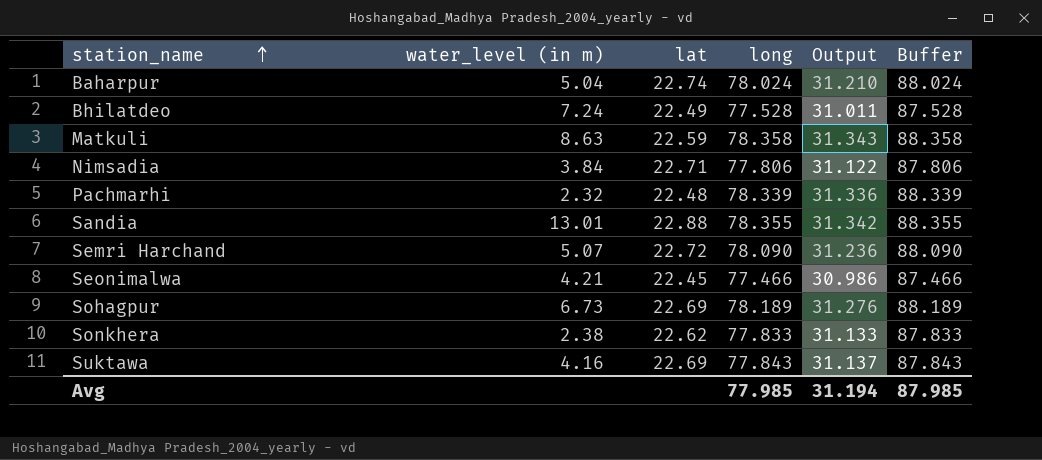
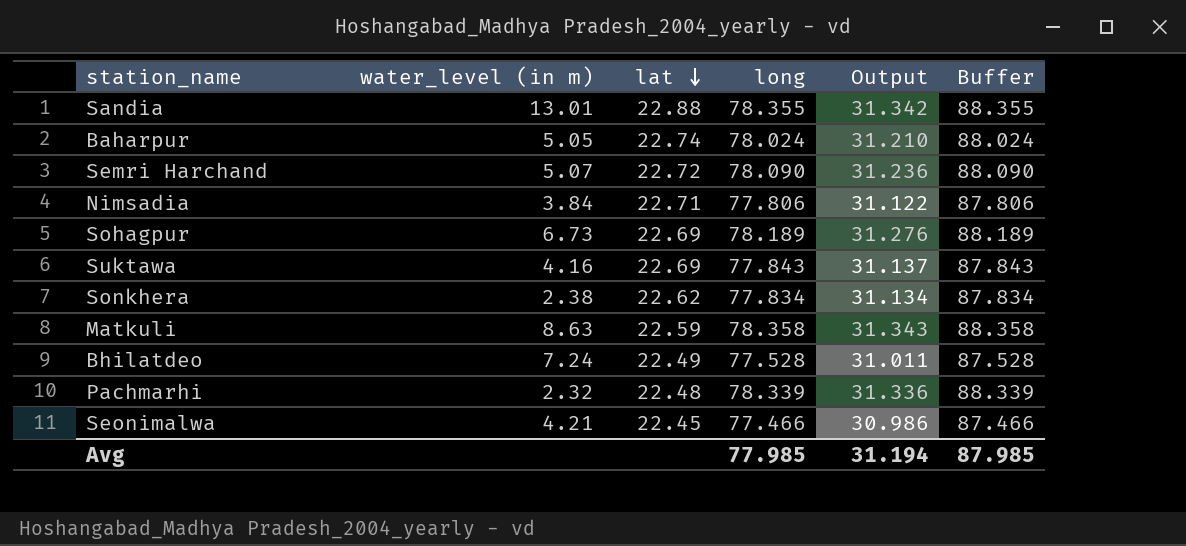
row order: station_name ascending -> lat descending
Baharpur | water_level (in m): 5.04 -> 5.05
Sonkhera | long: 77.833 -> 77.834
Sonkhera | Output: 31.133 -> 31.134
Sonkhera | Buffer: 87.833 -> 87.834

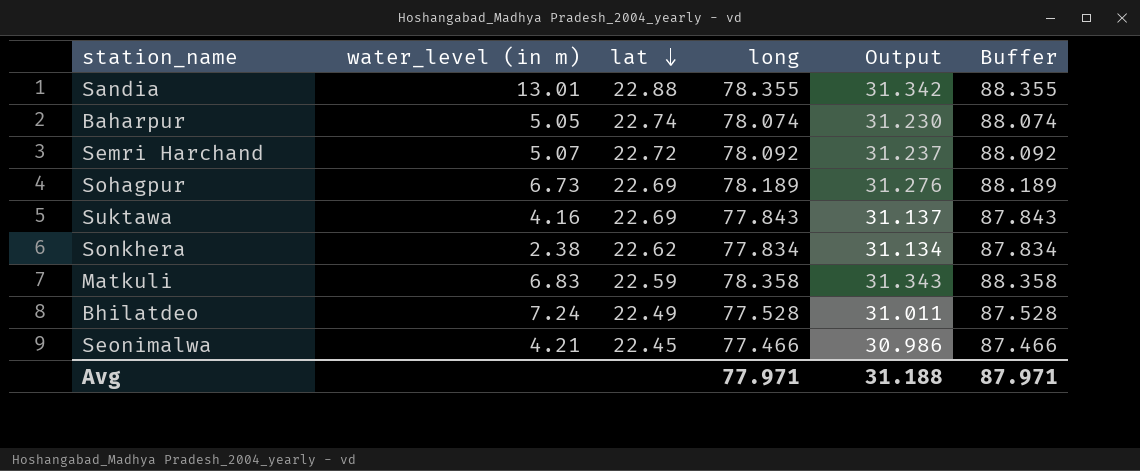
row Nimsadia: 3.84 | 22.71 | 77.806 | 31.122 | 87.806 -> none
row Pachmarhi: 2.32 | 22.48 | 78.339 | 31.336 | 88.339 -> none
Baharpur | long: 78.024 -> 78.074
Baharpur | Output: 31.210 -> 31.230
Baharpur | Buffer: 88.024 -> 88.074
Semri Harchand | long: 78.090 -> 78.092
Semri Harchand | Output: 31.236 -> 31.237
Semri Harchand | Buffer: 88.090 -> 88.092
Matkuli | water_level (in m): 8.63 -> 6.83
Avg | long: 77.985 -> 77.971
Avg | Output: 31.194 -> 31.188
Avg | Buffer: 87.985 -> 87.971

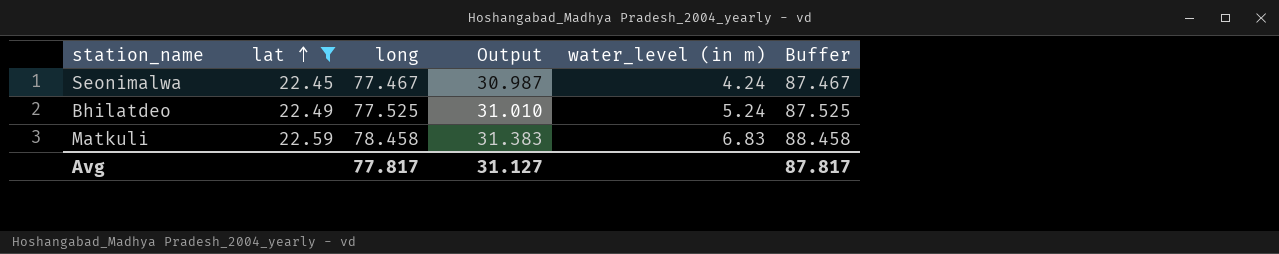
filter: none -> lat <= 22.59
row order: lat descending -> lat ascending
column water_level (in m) | position: 2 -> 5
Seonimalwa | long: 77.466 -> 77.467
Seonimalwa | Output: 30.986 -> 30.987
Seonimalwa | water_level (in m): 4.21 -> 4.24
Seonimalwa | Buffer: 87.466 -> 87.467
Bhilatdeo | long: 77.528 -> 77.525
Bhilatdeo | Output: 31.011 -> 31.010
Bhilatdeo | water_level (in m): 7.24 -> 5.24
Bhilatdeo | Buffer: 87.528 -> 87.525
Matkuli | long: 78.358 -> 78.458
Matkuli | Output: 31.343 -> 31.383
Matkuli | Buffer: 88.358 -> 88.458
Avg | long: 77.971 -> 77.817
Avg | Output: 31.188 -> 31.127
Avg | Buffer: 87.971 -> 87.817

